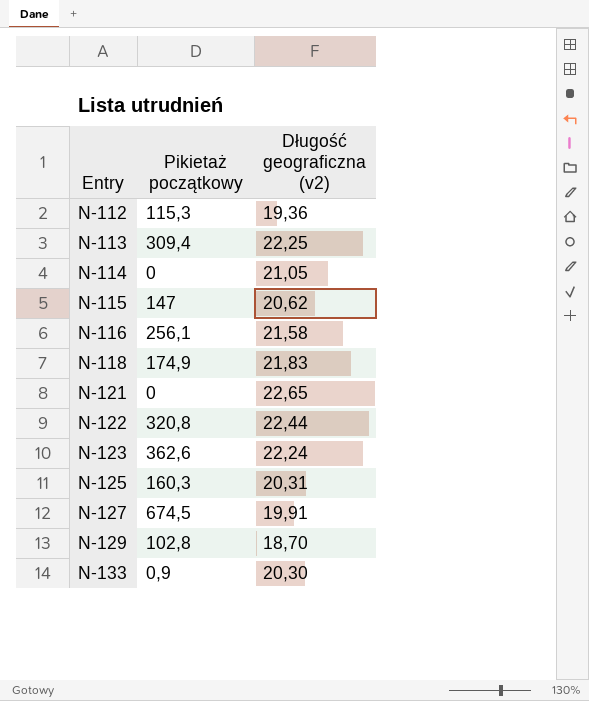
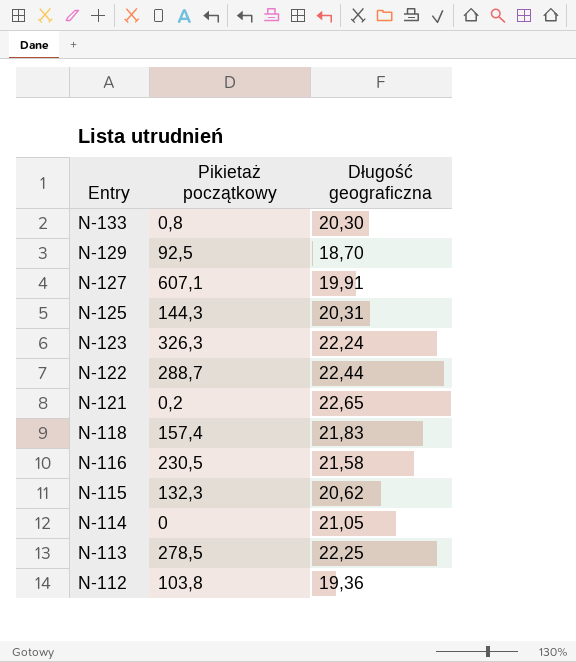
row order: Entry ascending -> Entry descending
column name: Długość geograficzna (v2) -> Długość geograficzna
N-133 | Pikietaż początkowy: 0,9 -> 0,8
N-129 | Pikietaż początkowy: 102,8 -> 92,5
N-127 | Pikietaż początkowy: 674,5 -> 607,1
N-125 | Pikietaż początkowy: 160,3 -> 144,3
N-123 | Pikietaż początkowy: 362,6 -> 326,3
N-122 | Pikietaż początkowy: 320,8 -> 288,7
N-121 | Pikietaż początkowy: 0 -> 0,2
N-118 | Pikietaż początkowy: 174,9 -> 157,4
N-116 | Pikietaż początkowy: 256,1 -> 230,5
N-115 | Pikietaż początkowy: 147 -> 132,3
N-113 | Pikietaż początkowy: 309,4 -> 278,5
N-112 | Pikietaż początkowy: 115,3 -> 103,8

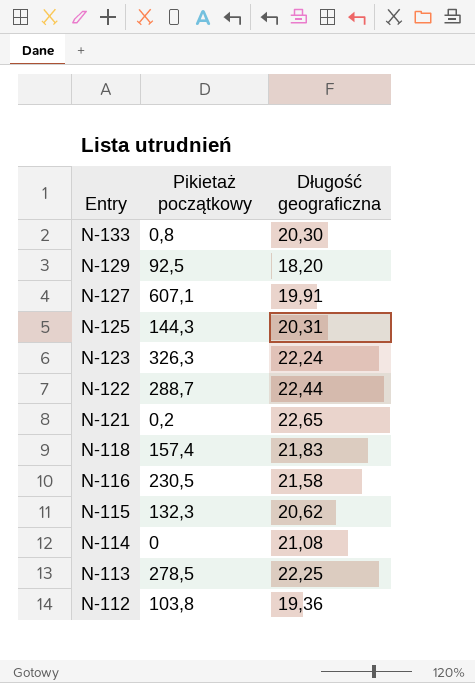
N-129 | Długość geograficzna: 18,70 -> 18,20
N-114 | Długość geograficzna: 21,05 -> 21,08

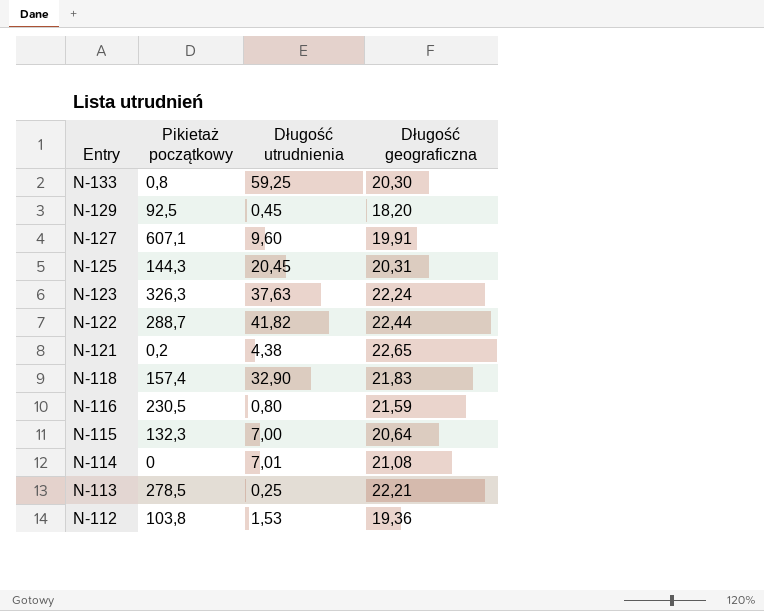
column Długość utrudnienia | position: none -> 3
N-116 | Długość geograficzna: 21,58 -> 21,59
N-115 | Długość geograficzna: 20,62 -> 20,64
N-113 | Długość geograficzna: 22,25 -> 22,21

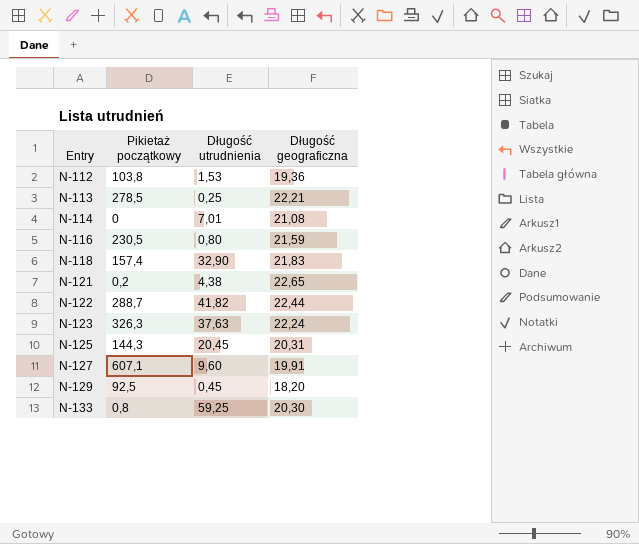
row order: Entry descending -> Entry ascending
row N-115: 132,3 | 7,00 | 20,64 -> none

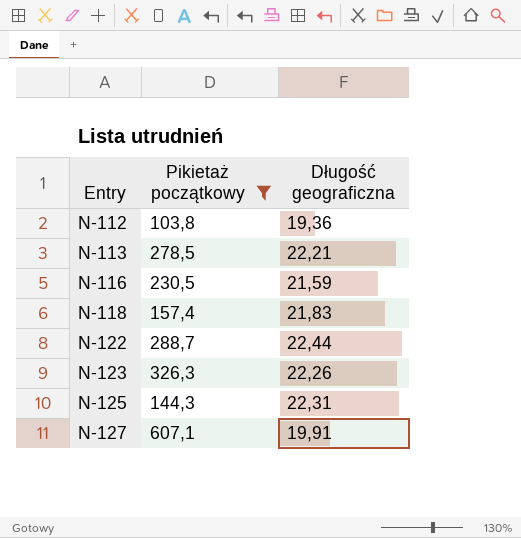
filter: none -> Pikietaż początkowy >= 103,8
column Długość utrudnienia | position: 3 -> none
N-123 | Długość geograficzna: 22,24 -> 22,26
N-125 | Długość geograficzna: 20,31 -> 22,31

